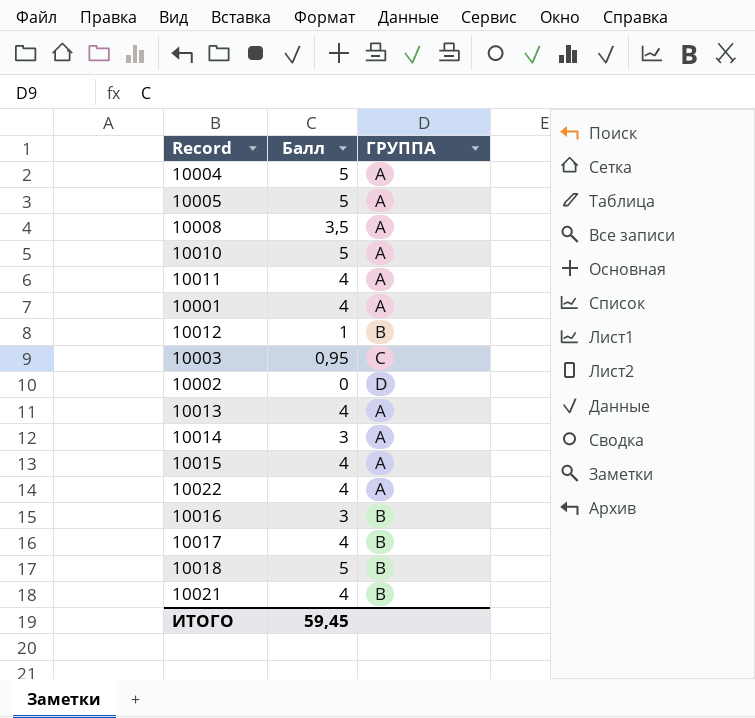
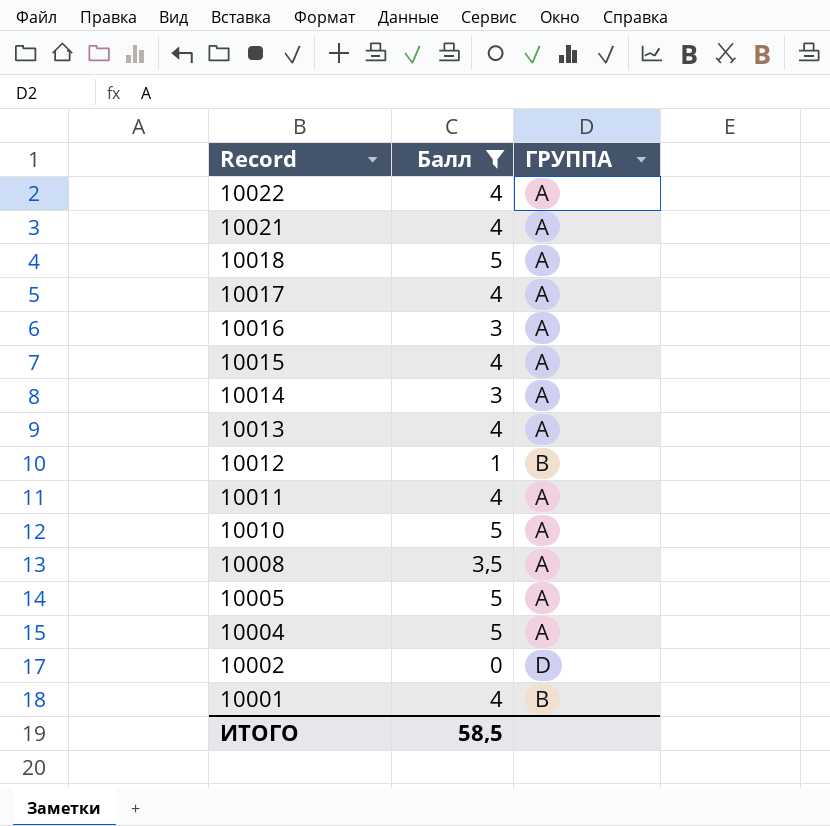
filter: none -> Балл != 0,95
row order: ГРУППА ascending -> Record descending
10022 | ГРУППА: А -> A
10021 | ГРУППА: В -> А
10018 | ГРУППА: В -> А
10017 | ГРУППА: В -> А
10016 | ГРУППА: В -> А
10001 | ГРУППА: A -> B
ИТОГО | Балл: 59,45 -> 58,5

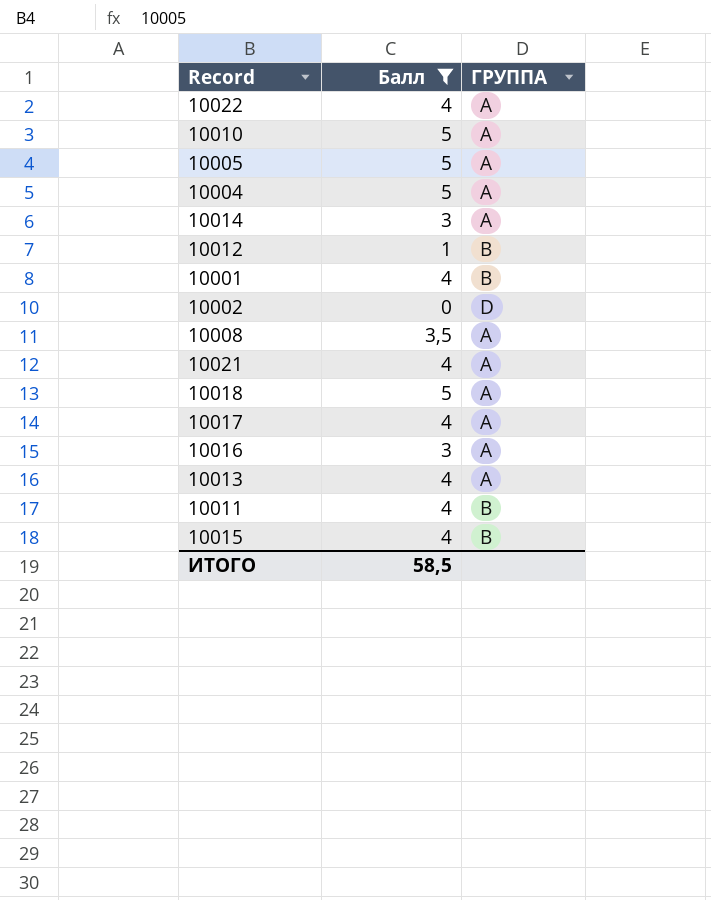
row order: Record descending -> ГРУППА ascending
10014 | ГРУППА: А -> A
10008 | ГРУППА: A -> А
10011 | ГРУППА: A -> В
10015 | ГРУППА: А -> В

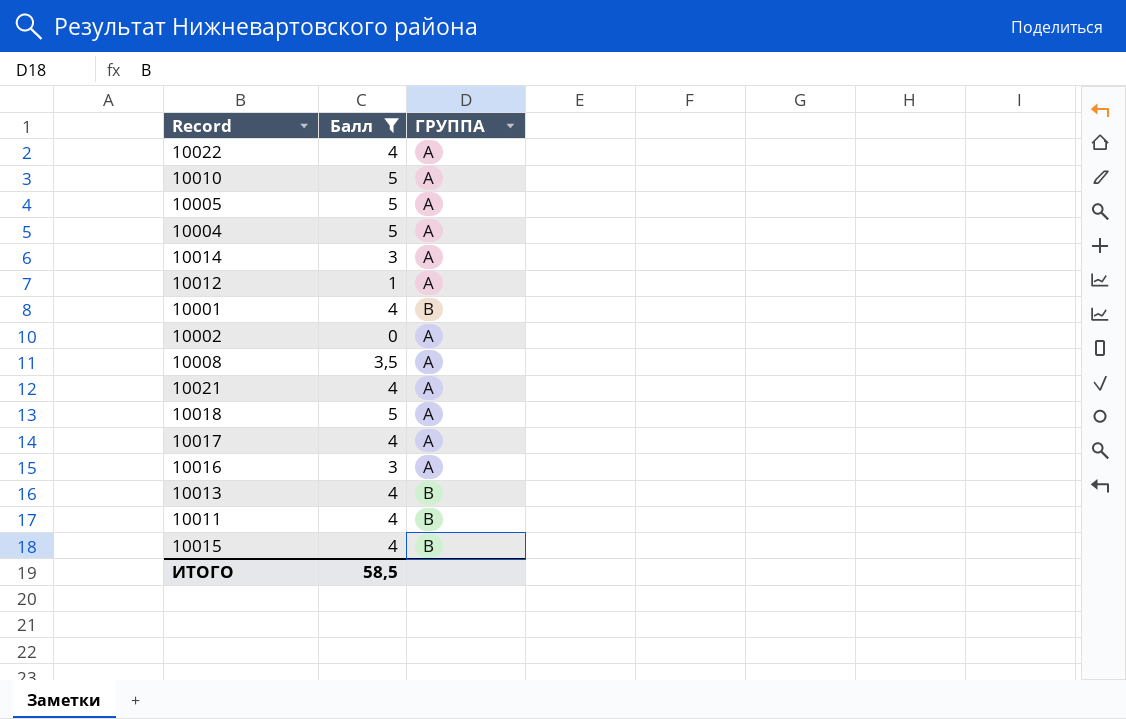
10012 | ГРУППА: B -> A
10002 | ГРУППА: D -> А
10013 | ГРУППА: А -> В

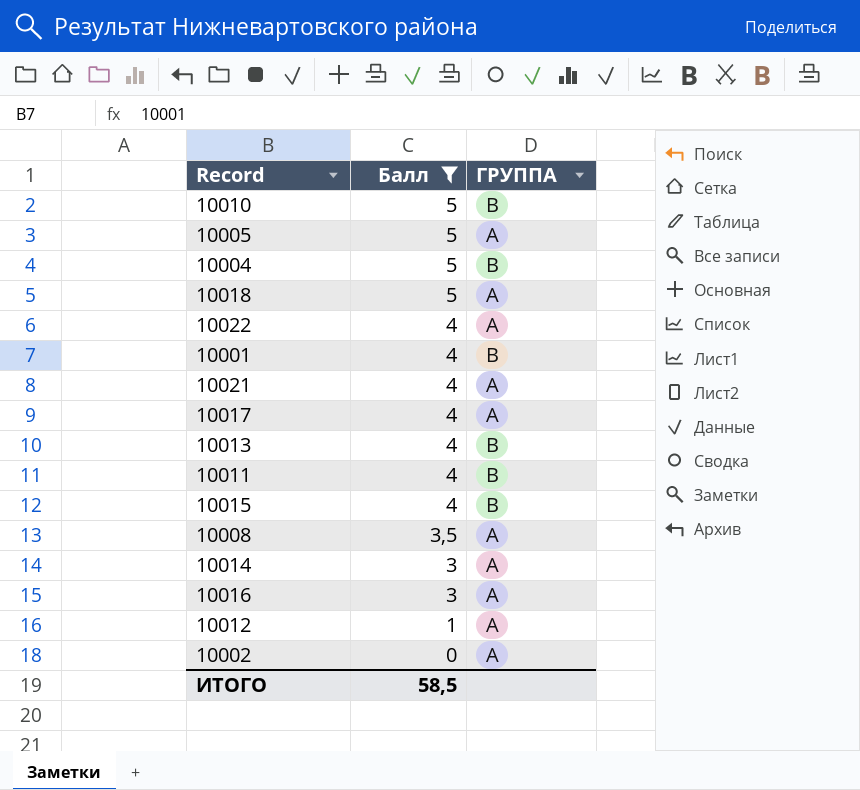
row order: ГРУППА ascending -> Балл descending
10010 | ГРУППА: A -> В
10005 | ГРУППА: A -> А
10004 | ГРУППА: A -> В

